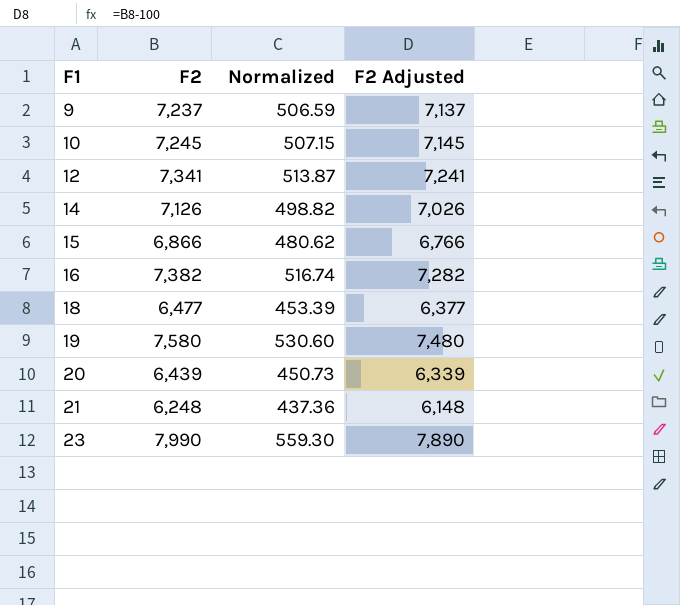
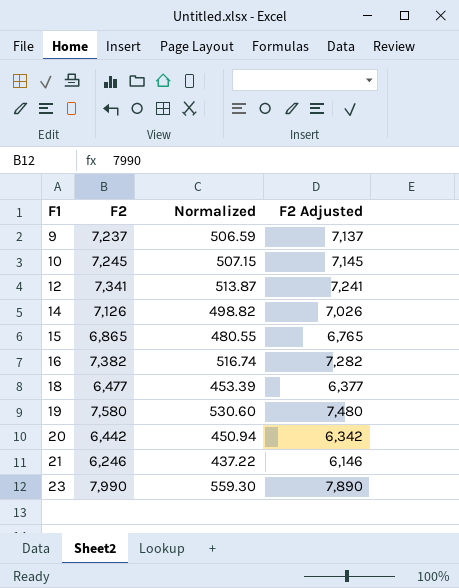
15 | F2: 6,866 -> 6,865
15 | Normalized: 480.62 -> 480.55
15 | F2 Adjusted: 6,766 -> 6,765
20 | F2: 6,439 -> 6,442
20 | Normalized: 450.73 -> 450.94
20 | F2 Adjusted: 6,339 -> 6,342
21 | F2: 6,248 -> 6,246
21 | Normalized: 437.36 -> 437.22
21 | F2 Adjusted: 6,148 -> 6,146

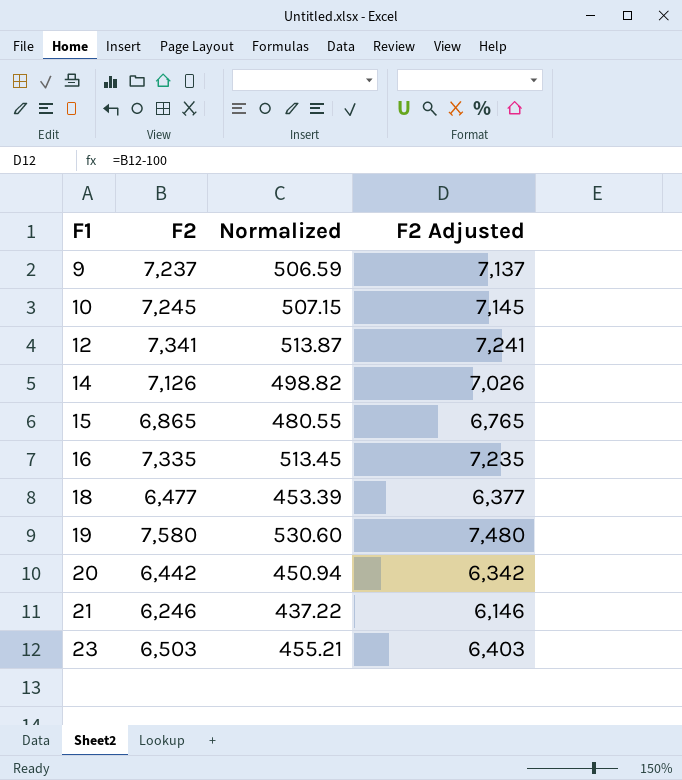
16 | F2: 7,382 -> 7,335
16 | Normalized: 516.74 -> 513.45
16 | F2 Adjusted: 7,282 -> 7,235
23 | F2: 7,990 -> 6,503
23 | Normalized: 559.30 -> 455.21
23 | F2 Adjusted: 7,890 -> 6,403

